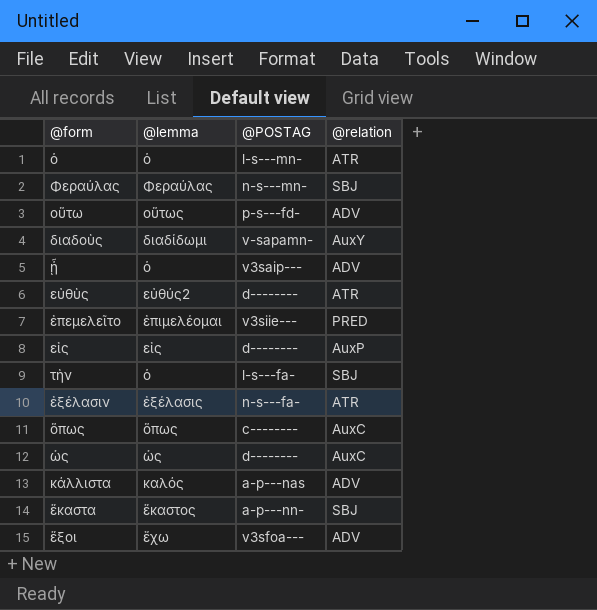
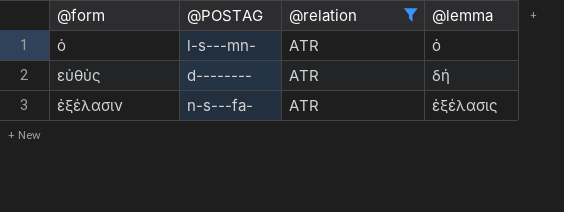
filter: none -> @relation = ATR
column @lemma | position: 2 -> 4
εὐθὺς | @lemma: εὐθύς2 -> δή

